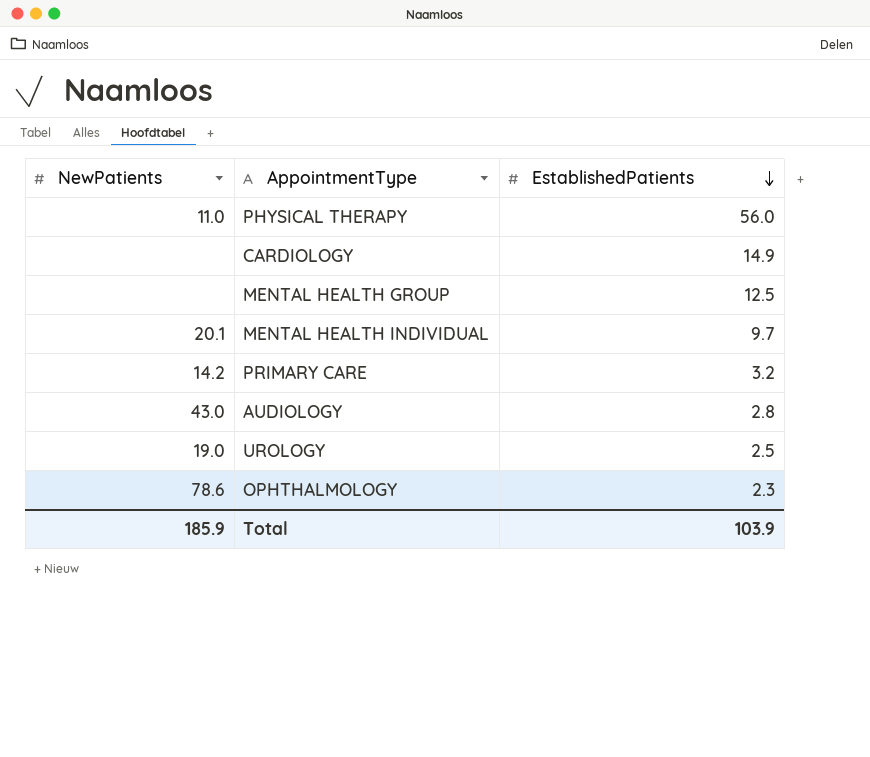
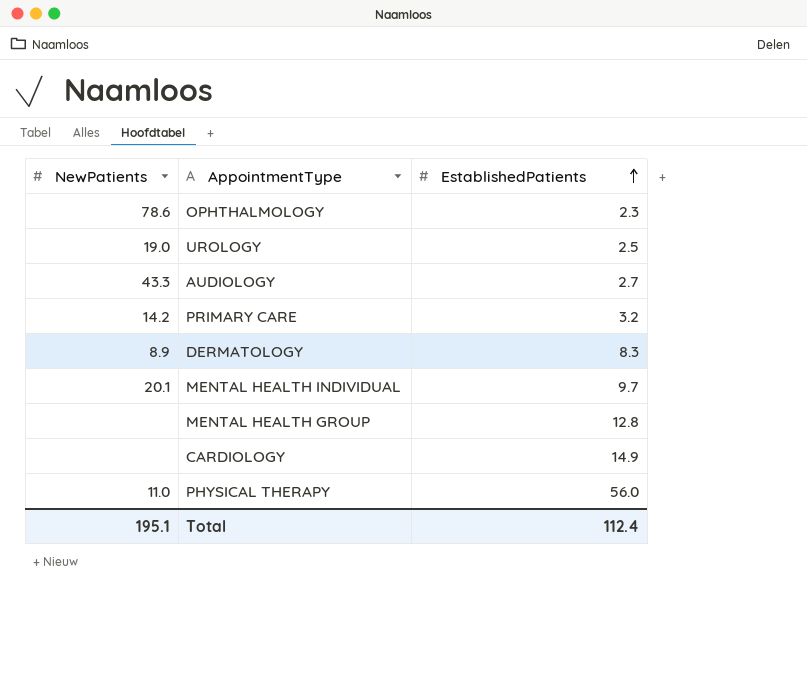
row order: EstablishedPatients descending -> EstablishedPatients ascending
AUDIOLOGY | NewPatients: 43.0 -> 43.3
AUDIOLOGY | EstablishedPatients: 2.8 -> 2.7
row DERMATOLOGY: none -> 8.9 | 8.3
MENTAL HEALTH GROUP | EstablishedPatients: 12.5 -> 12.8
Total | NewPatients: 185.9 -> 195.1
Total | EstablishedPatients: 103.9 -> 112.4

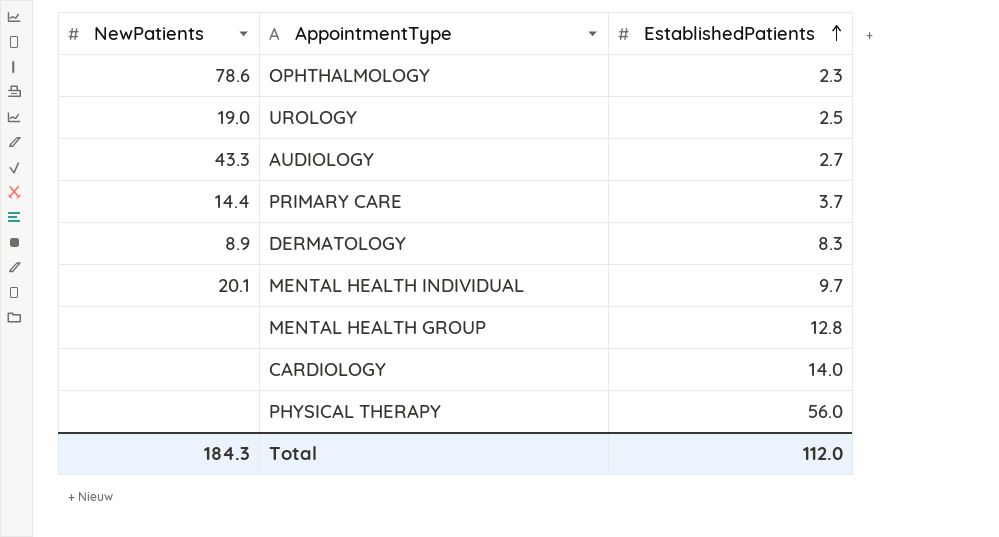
PRIMARY CARE | NewPatients: 14.2 -> 14.4
PRIMARY CARE | EstablishedPatients: 3.2 -> 3.7
CARDIOLOGY | EstablishedPatients: 14.9 -> 14.0
PHYSICAL THERAPY | NewPatients: 11.0 -> none
Total | NewPatients: 195.1 -> 184.3
Total | EstablishedPatients: 112.4 -> 112.0

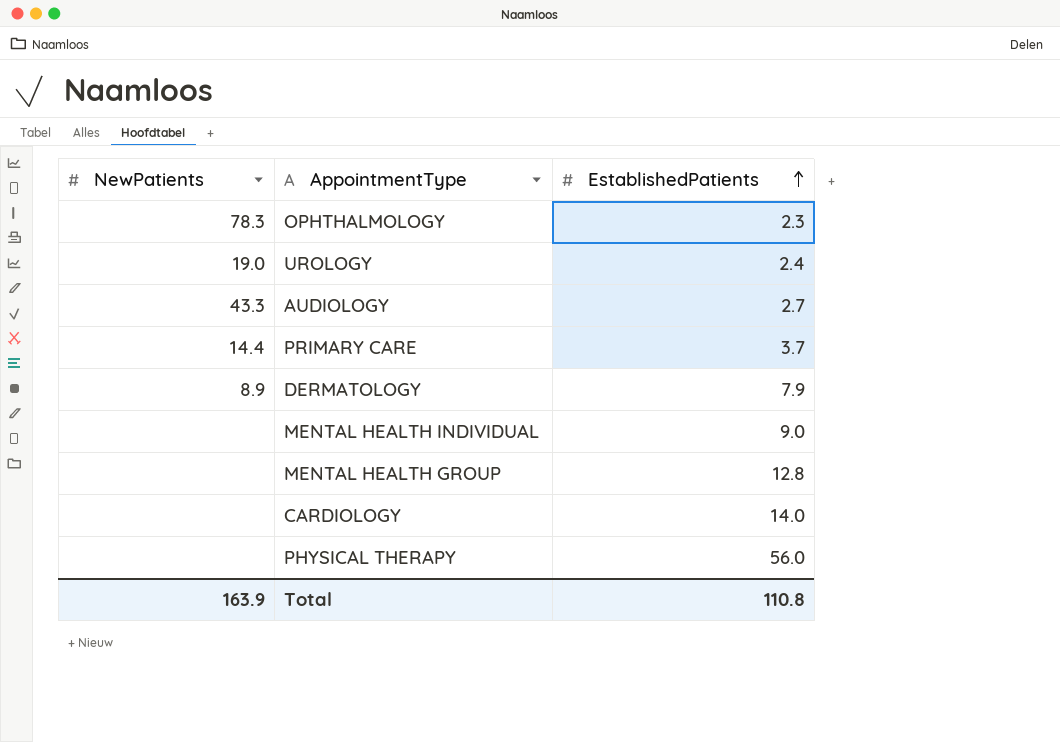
OPHTHALMOLOGY | NewPatients: 78.6 -> 78.3
UROLOGY | EstablishedPatients: 2.5 -> 2.4
DERMATOLOGY | EstablishedPatients: 8.3 -> 7.9
MENTAL HEALTH INDIVIDUAL | NewPatients: 20.1 -> none
MENTAL HEALTH INDIVIDUAL | EstablishedPatients: 9.7 -> 9.0
Total | NewPatients: 184.3 -> 163.9
Total | EstablishedPatients: 112.0 -> 110.8

